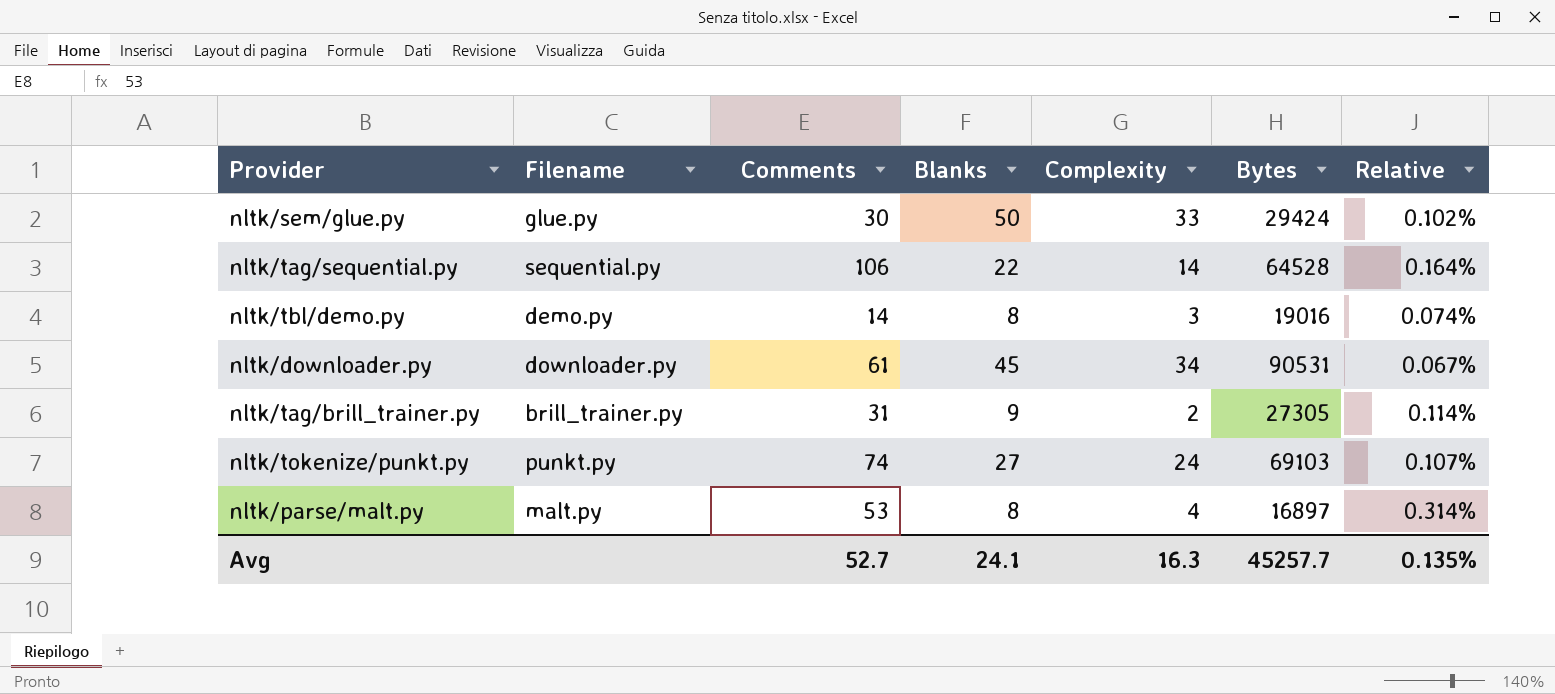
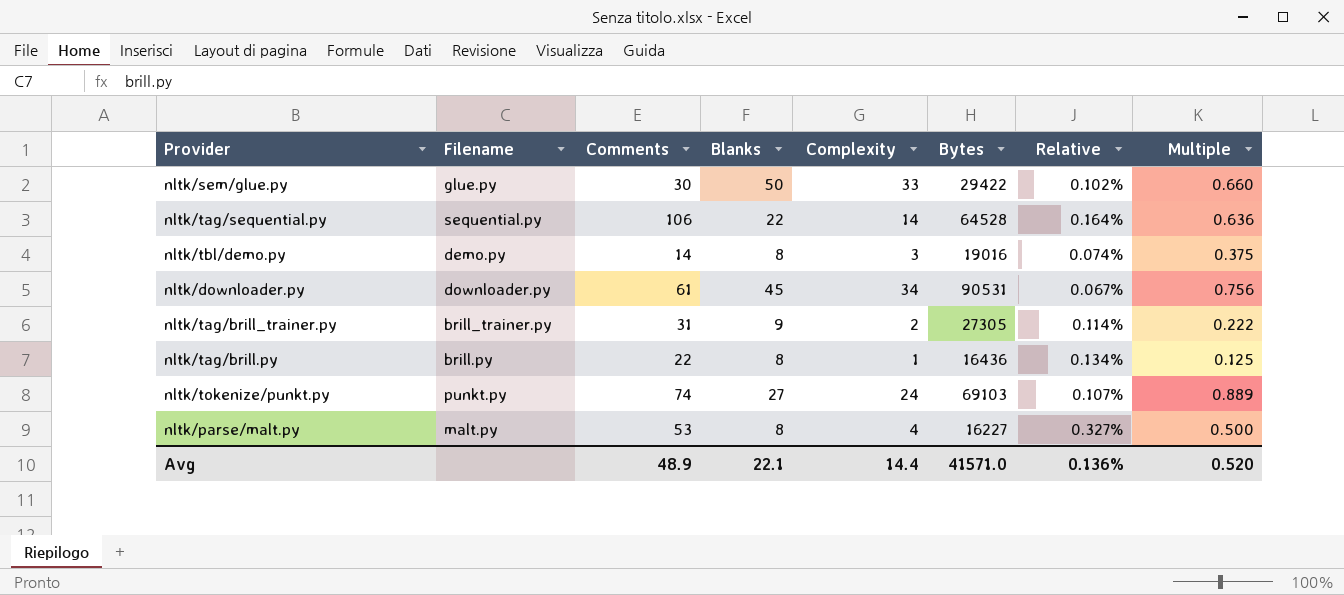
column Multiple | formula: none -> [Complexity] / [Blanks]
nltk/sem/glue.py | Bytes: 29424 -> 29422
row nltk/tag/brill.py: none -> brill.py | 22 | 8 | 1 | 16436 | 0.134% | 0.125
nltk/parse/malt.py | Bytes: 16897 -> 16227
nltk/parse/malt.py | Relative: 0.314% -> 0.327%
Avg | Comments: 52.7 -> 48.9
Avg | Blanks: 24.1 -> 22.1
Avg | Complexity: 16.3 -> 14.4
Avg | Bytes: 45257.7 -> 41571.0
Avg | Relative: 0.135% -> 0.136%

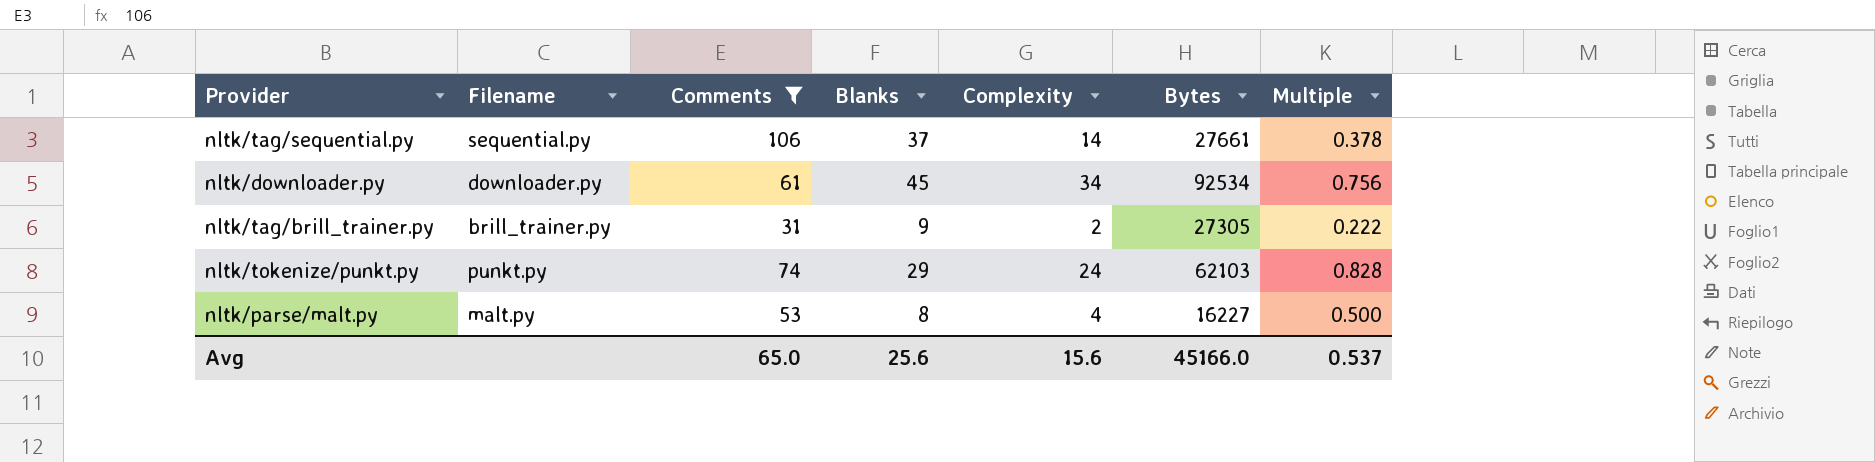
filter: none -> Comments >= 31
column Relative | formula: [Comments] / [Bytes] -> none
nltk/tag/sequential.py | Blanks: 22 -> 37
nltk/tag/sequential.py | Bytes: 64528 -> 27661
nltk/tag/sequential.py | Multiple: 0.636 -> 0.378
nltk/downloader.py | Bytes: 90531 -> 92534
nltk/tokenize/punkt.py | Blanks: 27 -> 29
nltk/tokenize/punkt.py | Bytes: 69103 -> 62103
nltk/tokenize/punkt.py | Multiple: 0.889 -> 0.828
Avg | Comments: 48.9 -> 65.0
Avg | Blanks: 22.1 -> 25.6
Avg | Complexity: 14.4 -> 15.6
Avg | Bytes: 41571.0 -> 45166.0
Avg | Multiple: 0.520 -> 0.537

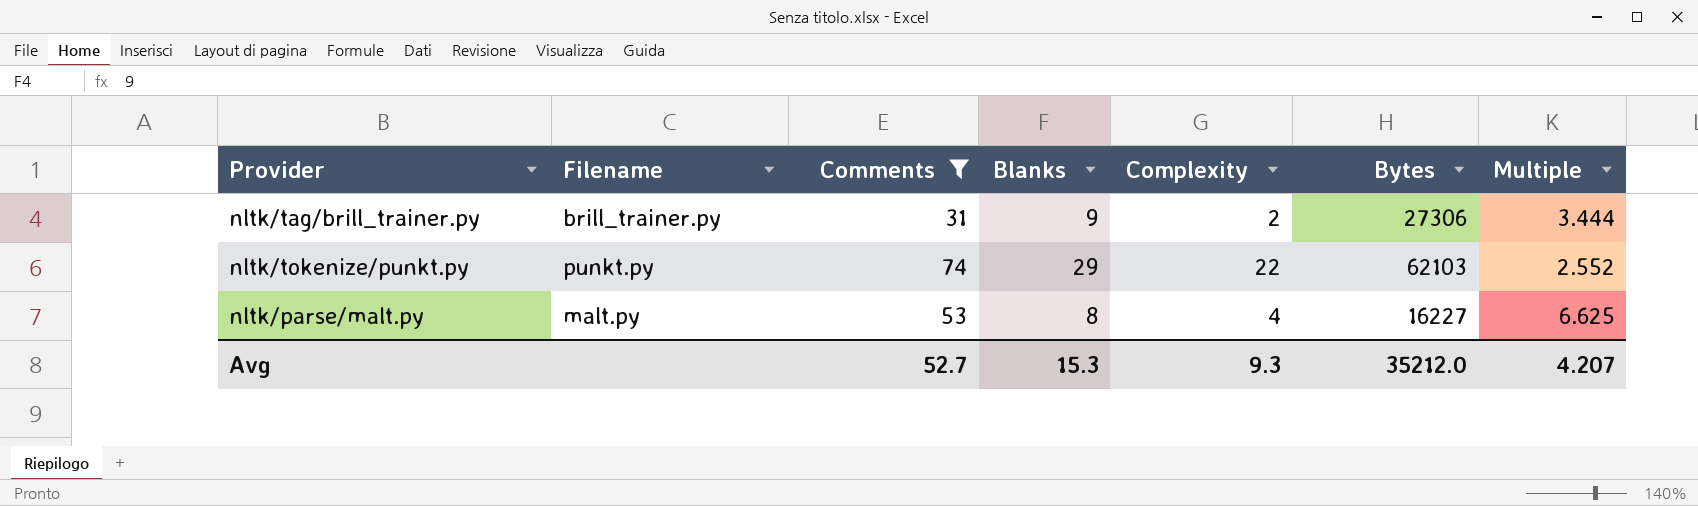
column Multiple | formula: [Complexity] / [Blanks] -> [Comments] / [Blanks]
row nltk/tag/sequential.py: sequential.py | 106 | 37 | 14 | 27661 | 0.378 -> none
row nltk/downloader.py: downloader.py | 61 | 45 | 34 | 92534 | 0.756 -> none
nltk/tag/brill_trainer.py | Bytes: 27305 -> 27306
nltk/tokenize/punkt.py | Complexity: 24 -> 22
Avg | Comments: 65.0 -> 52.7
Avg | Blanks: 25.6 -> 15.3
Avg | Complexity: 15.6 -> 9.3
Avg | Bytes: 45166.0 -> 35212.0
Avg | Multiple: 0.537 -> 4.207

